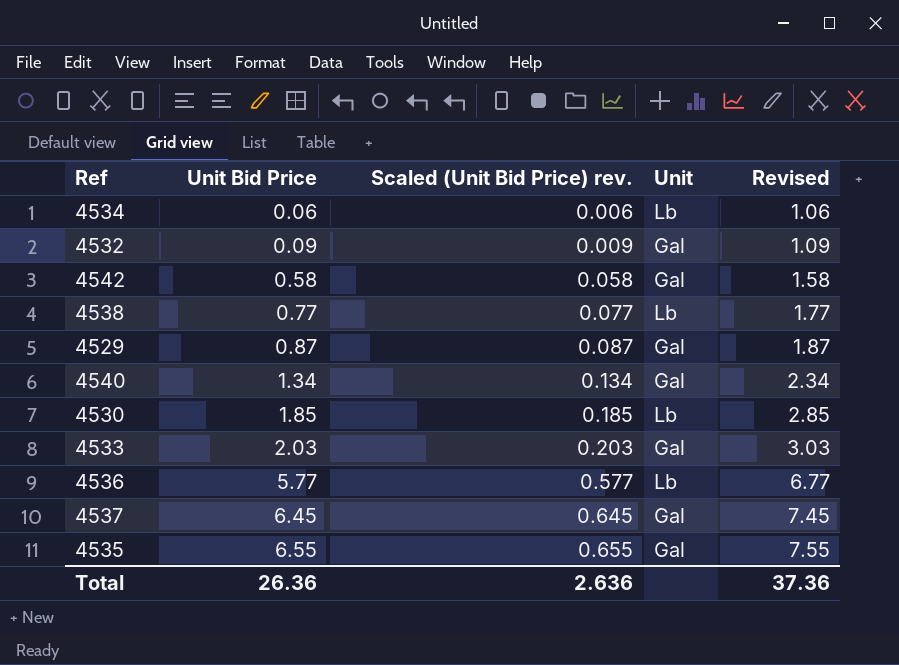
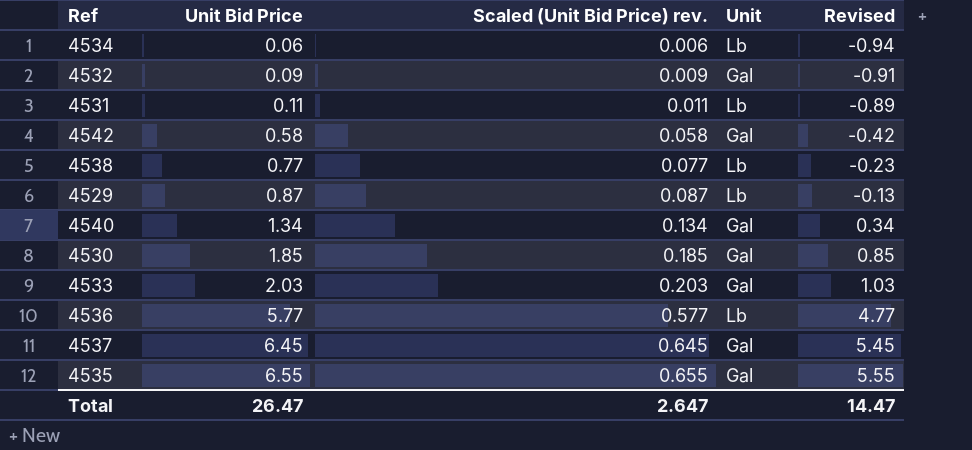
column Revised | formula: [Unit Bid Price] + 1 -> [Unit Bid Price] - 1
row 4531: none -> 0.11 | 0.011 | Lb | -0.89
4529 | Unit: Gal -> Lb
4530 | Unit: Lb -> Gal
Total | Unit Bid Price: 26.36 -> 26.47
Total | Scaled (Unit Bid Price) rev.: 2.636 -> 2.647
Total | Revised: 37.36 -> 14.47

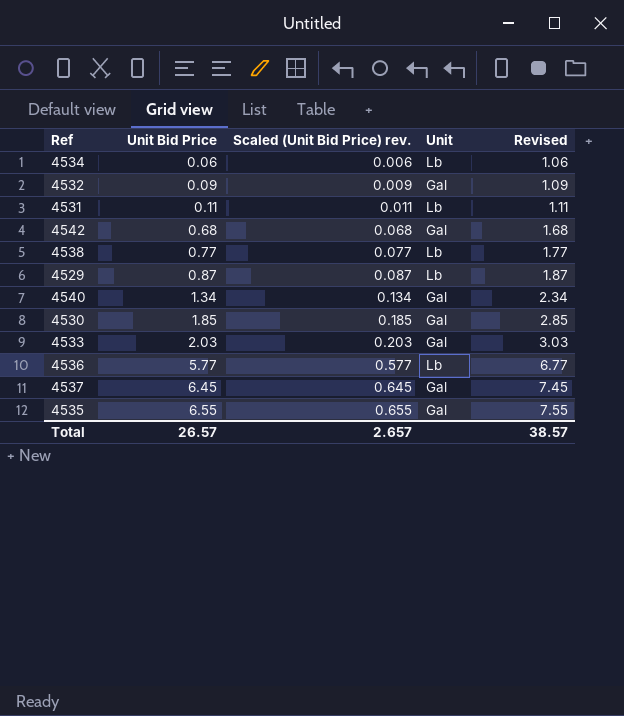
column Revised | formula: [Unit Bid Price] - 1 -> [Unit Bid Price] + 1
4542 | Unit Bid Price: 0.58 -> 0.68
4542 | Scaled (Unit Bid Price) rev.: 0.058 -> 0.068
Total | Unit Bid Price: 26.47 -> 26.57
Total | Scaled (Unit Bid Price) rev.: 2.647 -> 2.657
Total | Revised: 14.47 -> 38.57

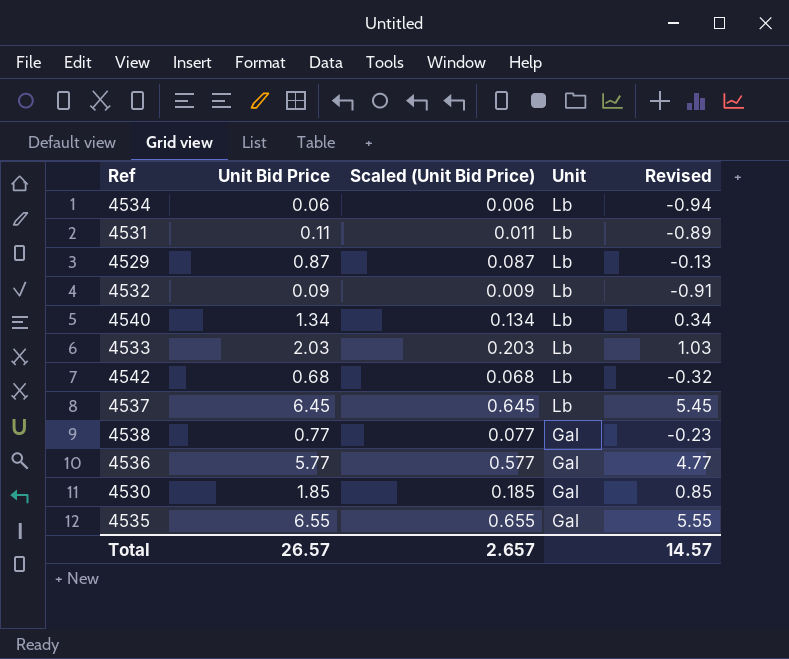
row order: Unit Bid Price ascending -> Unit descending
column name: Scaled (Unit Bid Price) rev. -> Scaled (Unit Bid Price)
column Revised | formula: [Unit Bid Price] + 1 -> [Unit Bid Price] - 1
4532 | Unit: Gal -> Lb
4540 | Unit: Gal -> Lb
4533 | Unit: Gal -> Lb
4542 | Unit: Gal -> Lb
4537 | Unit: Gal -> Lb
4538 | Unit: Lb -> Gal
4536 | Unit: Lb -> Gal
Total | Revised: 38.57 -> 14.57

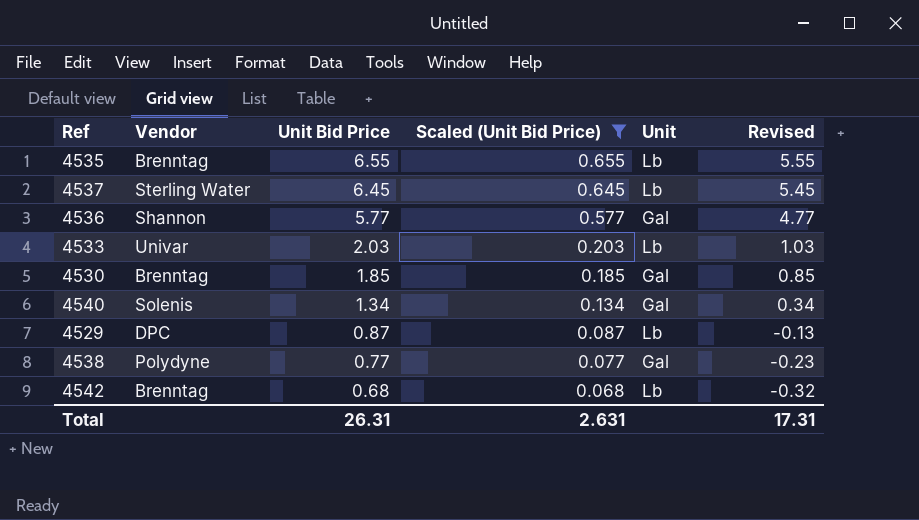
filter: none -> Scaled (Unit Bid Price) >= 0.068
row order: Unit descending -> Unit Bid Price descending
column Vendor | position: none -> 2
4535 | Unit: Gal -> Lb
4540 | Unit: Lb -> Gal
Total | Unit Bid Price: 26.57 -> 26.31
Total | Scaled (Unit Bid Price): 2.657 -> 2.631
Total | Revised: 14.57 -> 17.31

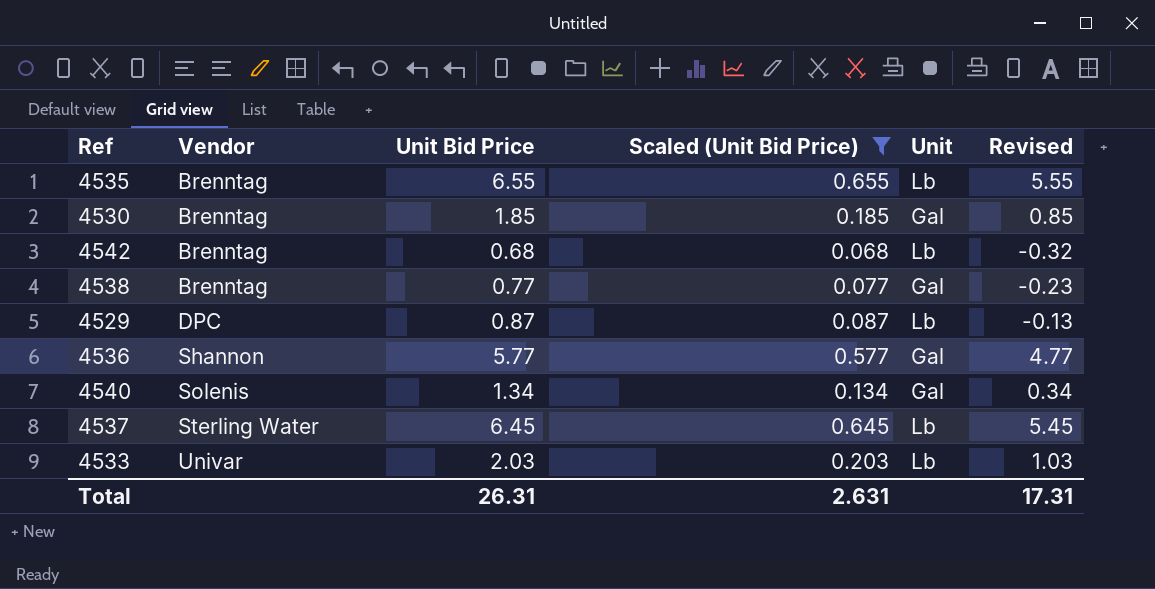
row order: Unit Bid Price descending -> Vendor ascending
4538 | Vendor: Polydyne -> Brenntag

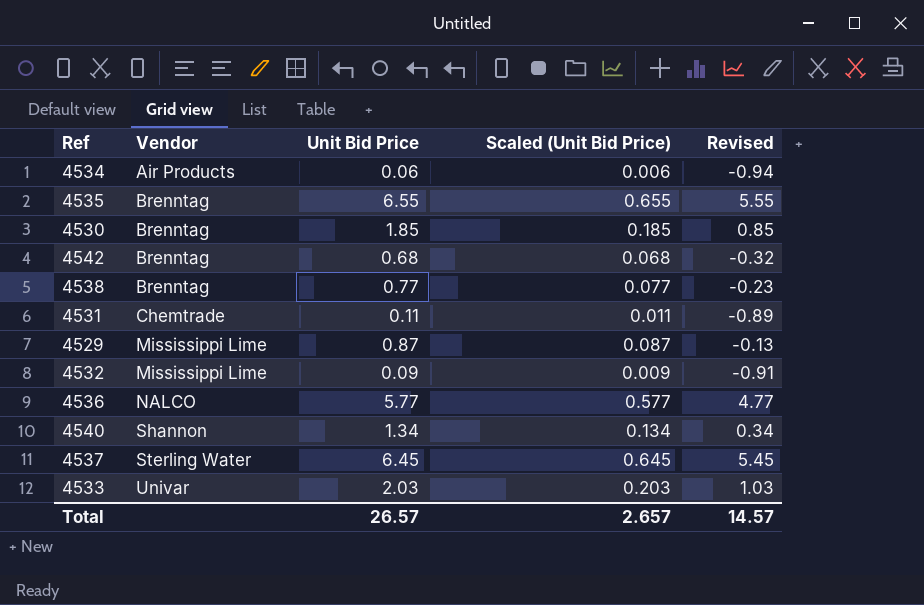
filter: Scaled (Unit Bid Price) >= 0.068 -> none
column Unit | position: 5 -> none
4529 | Vendor: DPC -> Mississippi Lime
4536 | Vendor: Shannon -> NALCO
4540 | Vendor: Solenis -> Shannon
Total | Unit Bid Price: 26.31 -> 26.57
Total | Scaled (Unit Bid Price): 2.631 -> 2.657
Total | Revised: 17.31 -> 14.57

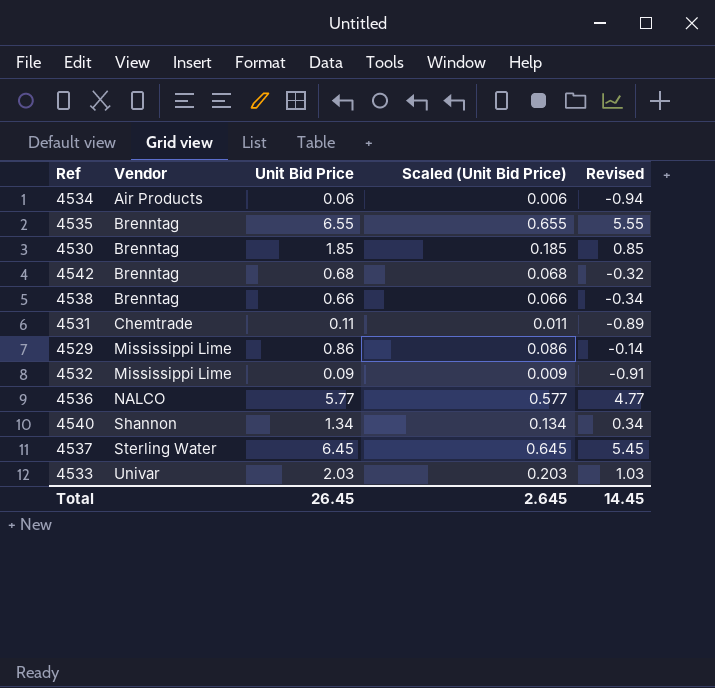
4538 | Unit Bid Price: 0.77 -> 0.66
4538 | Scaled (Unit Bid Price): 0.077 -> 0.066
4538 | Revised: -0.23 -> -0.34
4529 | Unit Bid Price: 0.87 -> 0.86
4529 | Scaled (Unit Bid Price): 0.087 -> 0.086
4529 | Revised: -0.13 -> -0.14
Total | Unit Bid Price: 26.57 -> 26.45
Total | Scaled (Unit Bid Price): 2.657 -> 2.645
Total | Revised: 14.57 -> 14.45

